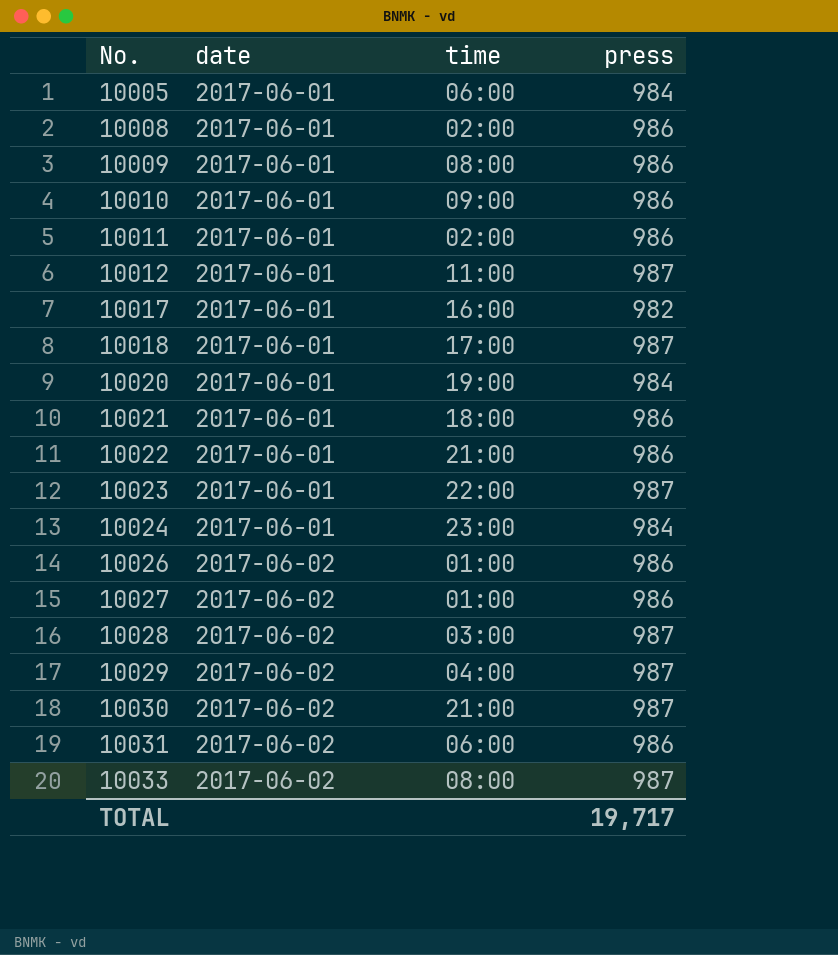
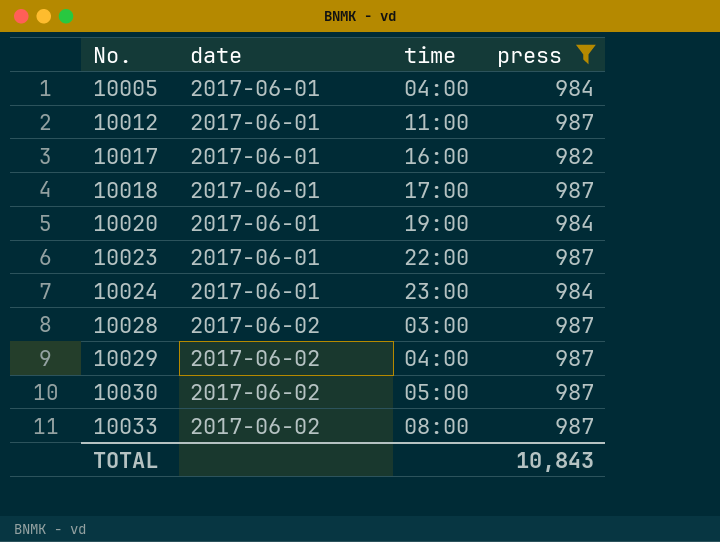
filter: none -> press != 986
10005 | time: 06:00 -> 04:00
10030 | time: 21:00 -> 05:00
TOTAL | press: 19,717 -> 10,843

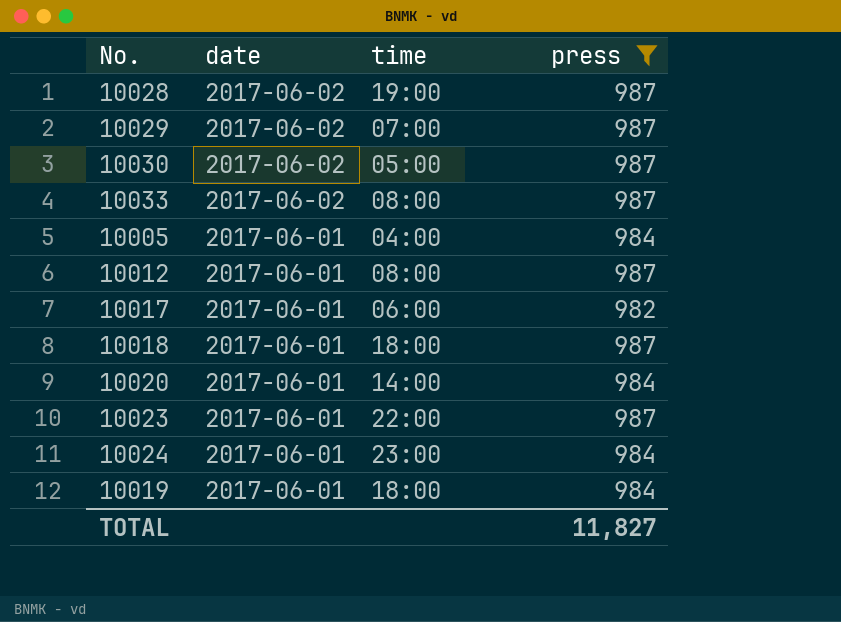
row order: No. ascending -> date descending
10028 | time: 03:00 -> 19:00
10029 | time: 04:00 -> 07:00
10012 | time: 11:00 -> 08:00
10017 | time: 16:00 -> 06:00
10018 | time: 17:00 -> 18:00
10020 | time: 19:00 -> 14:00
row 10019: none -> 2017-06-01 | 18:00 | 984
TOTAL | press: 10,843 -> 11,827

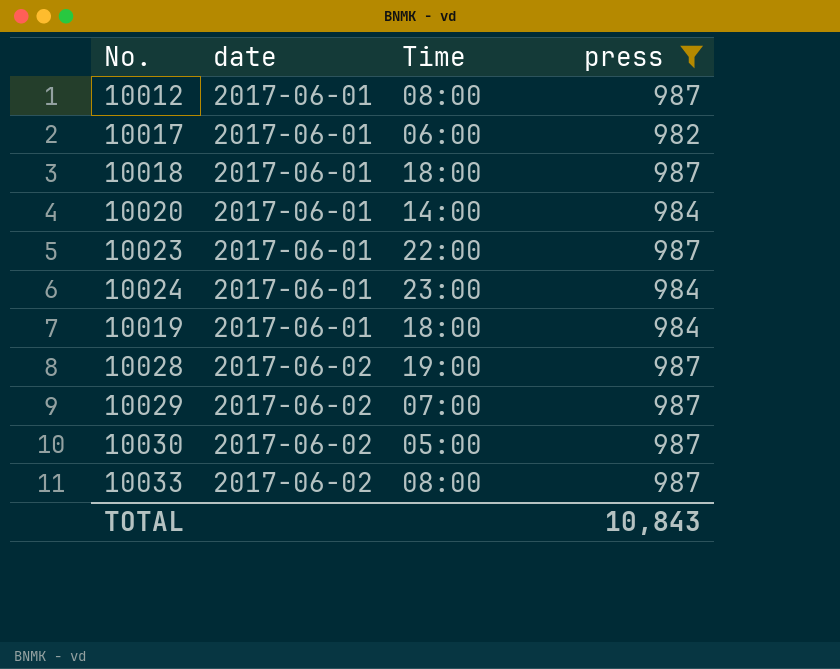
row order: date descending -> date ascending
column name: time -> Time
row 10005: 2017-06-01 | 04:00 | 984 -> none
TOTAL | press: 11,827 -> 10,843

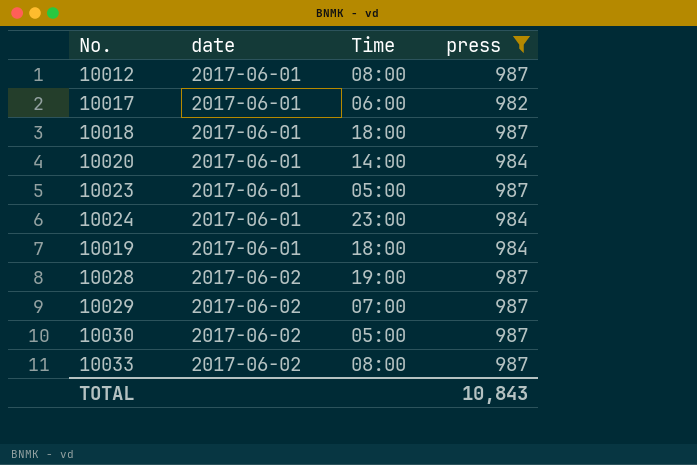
10023 | Time: 22:00 -> 05:00

